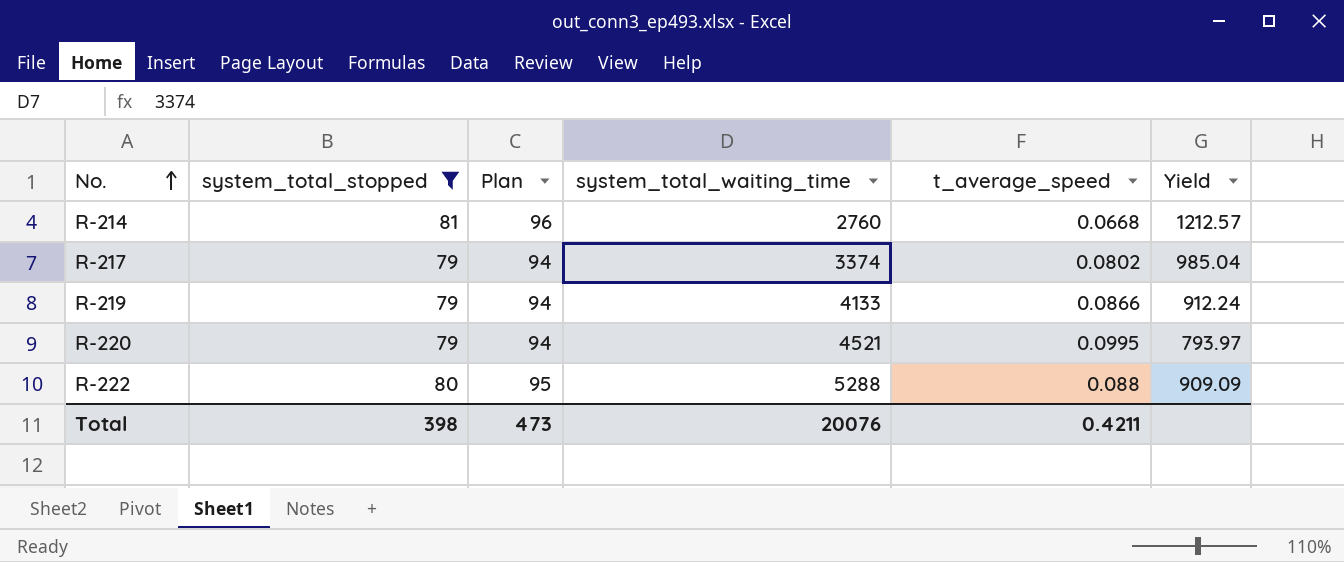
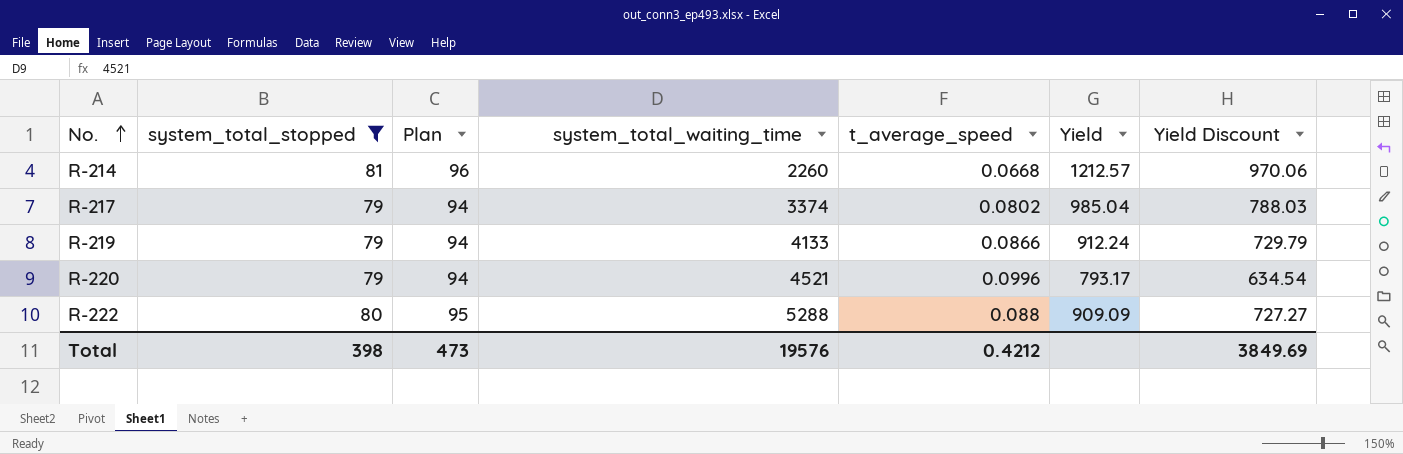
column Yield Discount | formula: none -> [Yield] * 0.8
R-214 | system_total_waiting_time: 2760 -> 2260
R-220 | t_average_speed: 0.0995 -> 0.0996
R-220 | Yield: 793.97 -> 793.17
Total | system_total_waiting_time: 20076 -> 19576
Total | t_average_speed: 0.4211 -> 0.4212

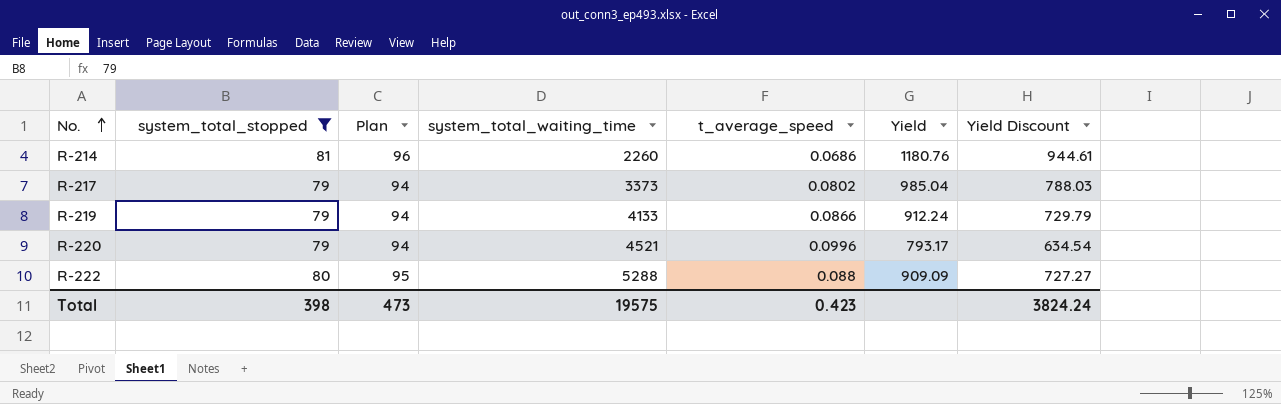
R-214 | t_average_speed: 0.0668 -> 0.0686
R-214 | Yield: 1212.57 -> 1180.76
R-214 | Yield Discount: 970.06 -> 944.61
R-217 | system_total_waiting_time: 3374 -> 3373
Total | system_total_waiting_time: 19576 -> 19575
Total | t_average_speed: 0.4212 -> 0.423
Total | Yield Discount: 3849.69 -> 3824.24

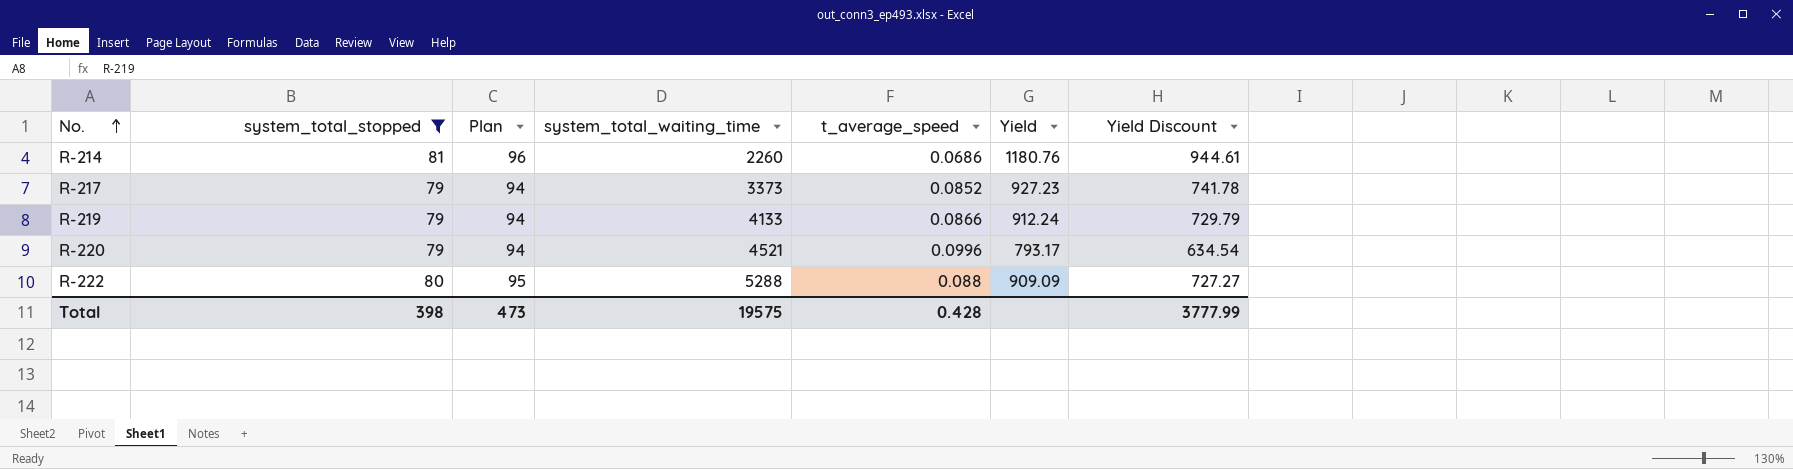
R-217 | t_average_speed: 0.0802 -> 0.0852
R-217 | Yield: 985.04 -> 927.23
R-217 | Yield Discount: 788.03 -> 741.78
Total | t_average_speed: 0.423 -> 0.428
Total | Yield Discount: 3824.24 -> 3777.99

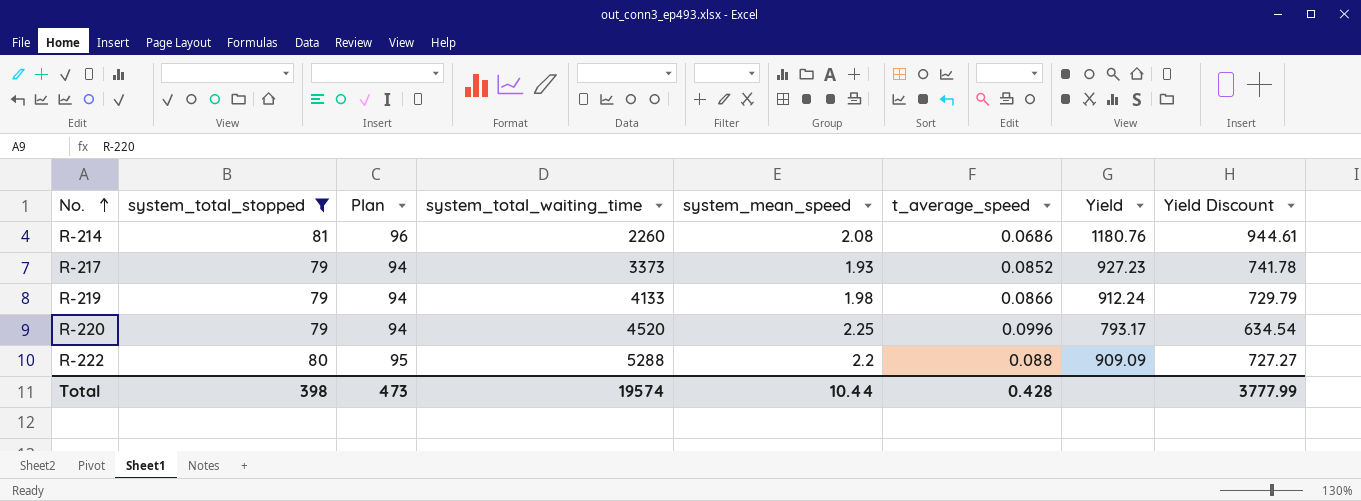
column system_mean_speed | position: none -> 5
R-220 | system_total_waiting_time: 4521 -> 4520
Total | system_total_waiting_time: 19575 -> 19574

